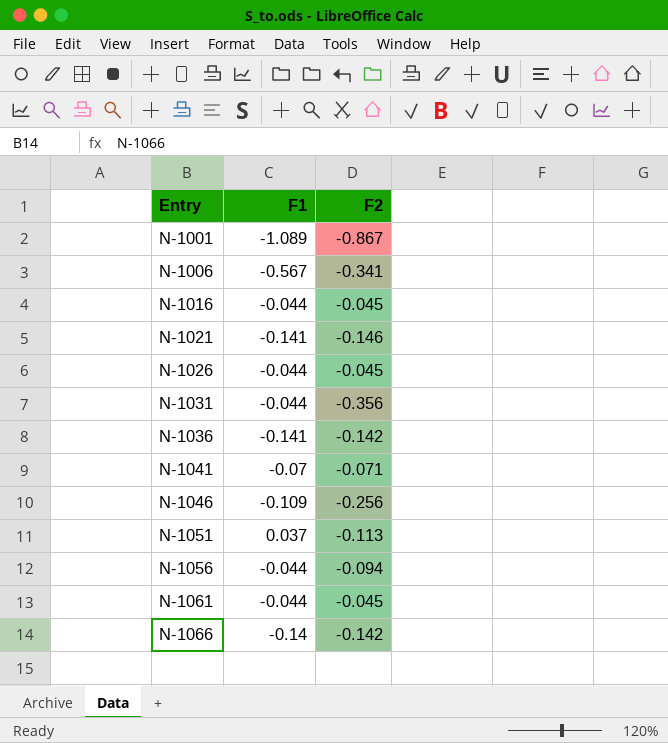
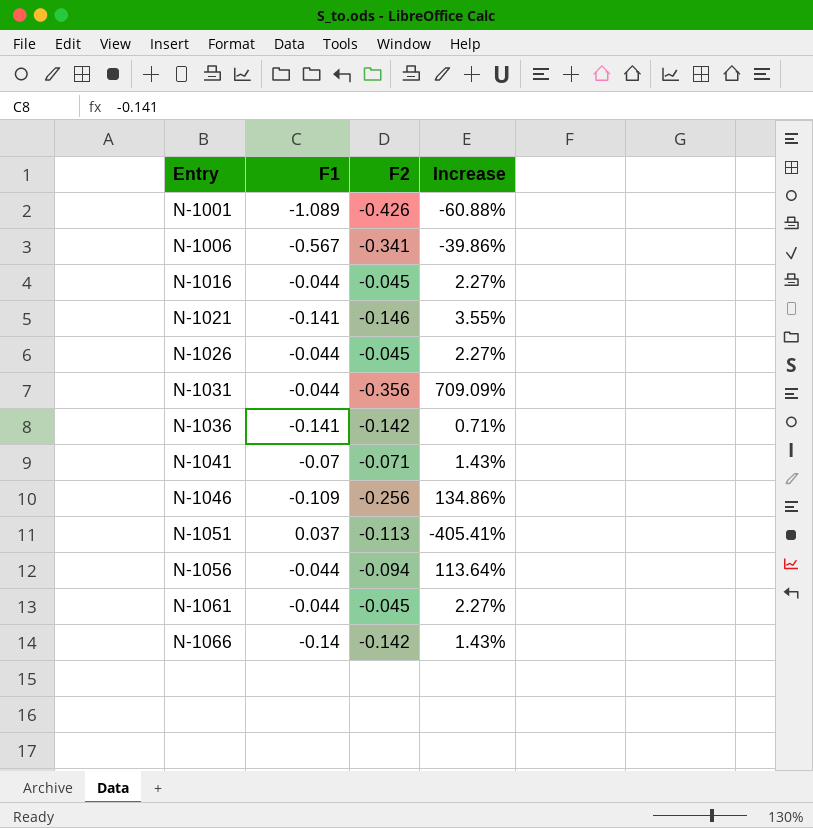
column Increase | formula: none -> ([F2] - [F1]) / [F1]
N-1001 | F2: -0.867 -> -0.426

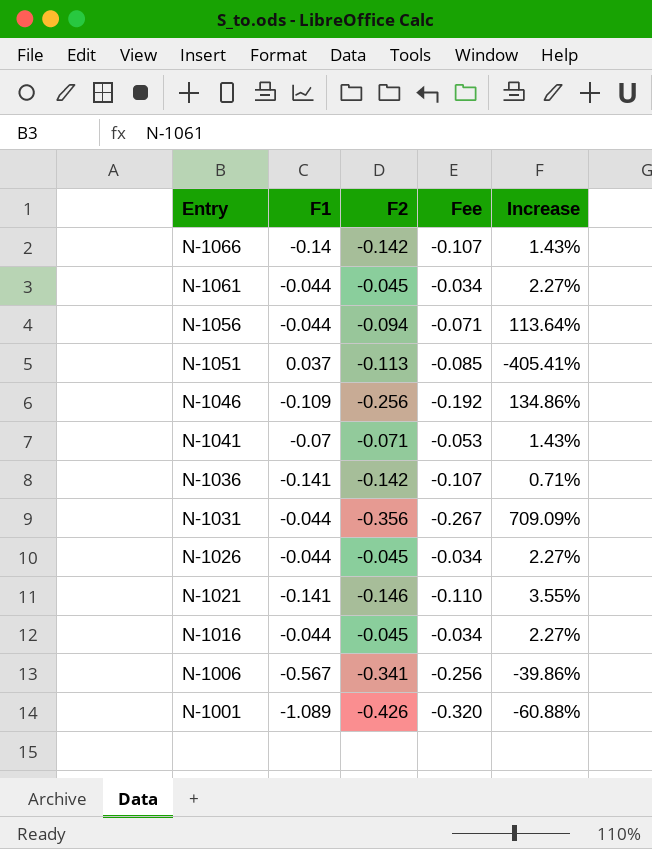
row order: Entry ascending -> Entry descending
column Fee | formula: none -> [F2] * 0.75

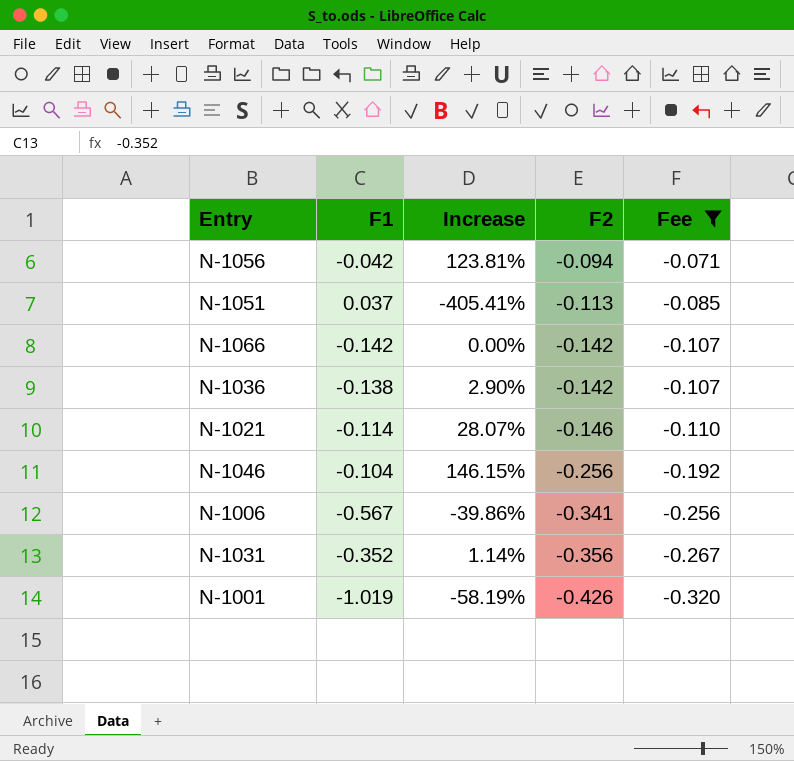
filter: none -> Fee <= -0.071
row order: Entry descending -> F2 descending
column Increase | position: 5 -> 3
N-1056 | F1: -0.044 -> -0.042
N-1056 | Increase: 113.64% -> 123.81%
N-1066 | F1: -0.14 -> -0.142
N-1066 | Increase: 1.43% -> 0.00%
N-1036 | F1: -0.141 -> -0.138
N-1036 | Increase: 0.71% -> 2.90%
N-1021 | F1: -0.141 -> -0.114
N-1021 | Increase: 3.55% -> 28.07%
N-1046 | F1: -0.109 -> -0.104
N-1046 | Increase: 134.86% -> 146.15%
N-1031 | F1: -0.044 -> -0.352
N-1031 | Increase: 709.09% -> 1.14%
N-1001 | F1: -1.089 -> -1.019
N-1001 | Increase: -60.88% -> -58.19%

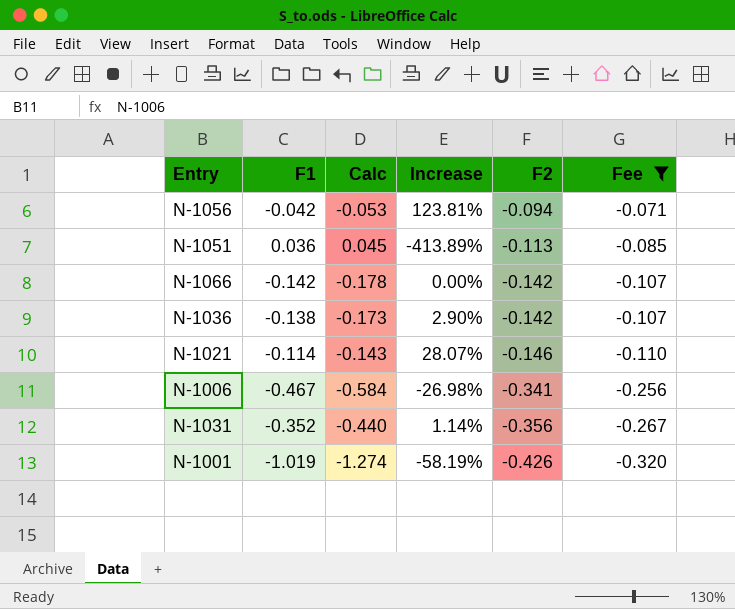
column Calc | formula: none -> [F1] * 1.25
row N-1046: -0.104 | 146.15% | -0.256 | -0.192 -> none
N-1051 | F1: 0.037 -> 0.036
N-1051 | Increase: -405.41% -> -413.89%
N-1006 | F1: -0.567 -> -0.467
N-1006 | Increase: -39.86% -> -26.98%

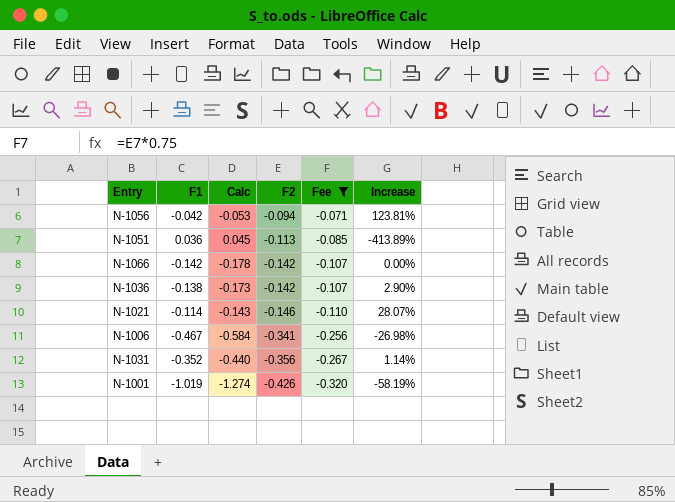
column Increase | position: 4 -> 6

